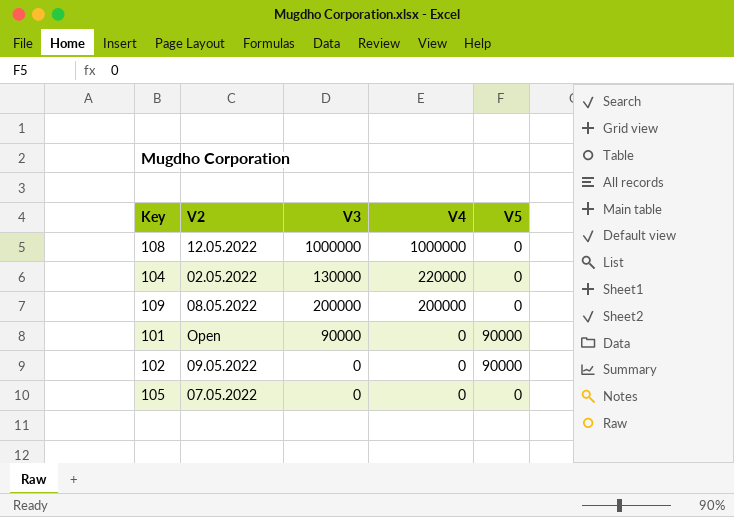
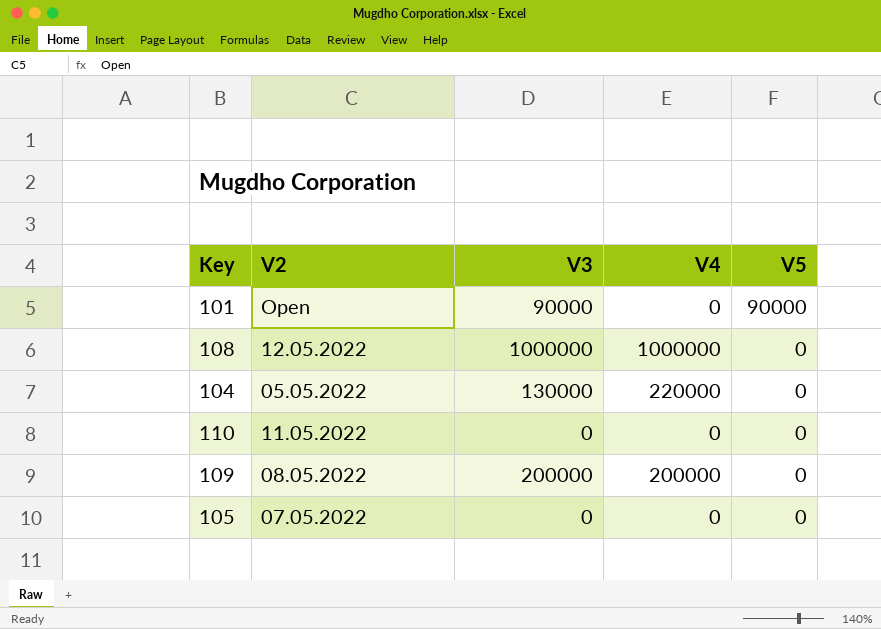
row order: V4 descending -> V5 descending
row 102: 09.05.2022 | 0 | 0 | 90000 -> none
104 | V2: 02.05.2022 -> 05.05.2022
row 110: none -> 11.05.2022 | 0 | 0 | 0

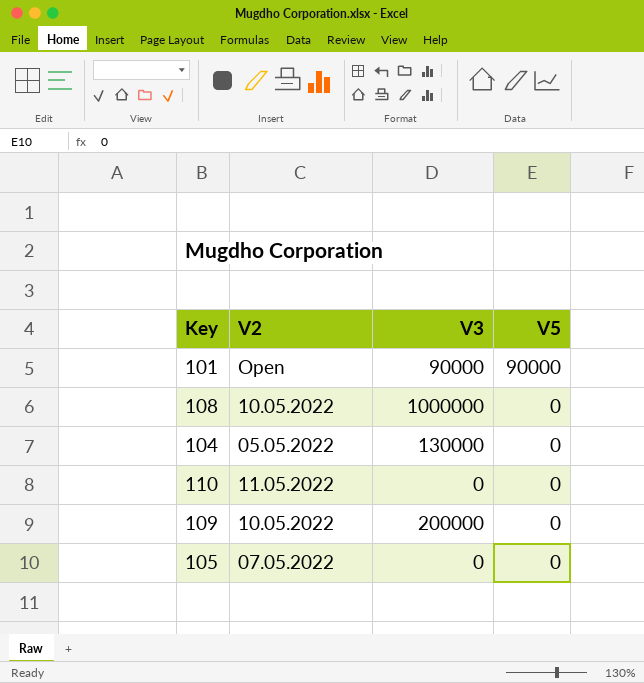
column V4 | position: 4 -> none
108 | V2: 12.05.2022 -> 10.05.2022
109 | V2: 08.05.2022 -> 10.05.2022

